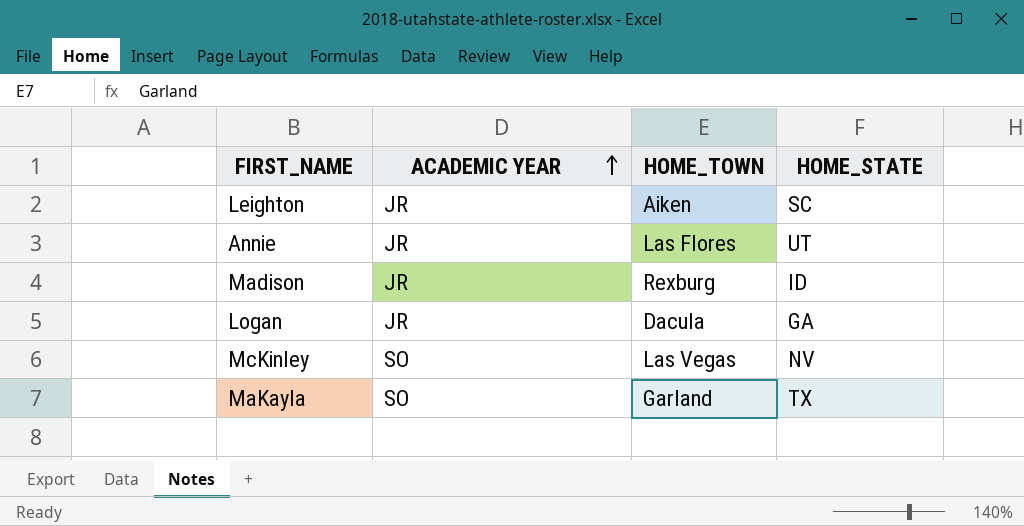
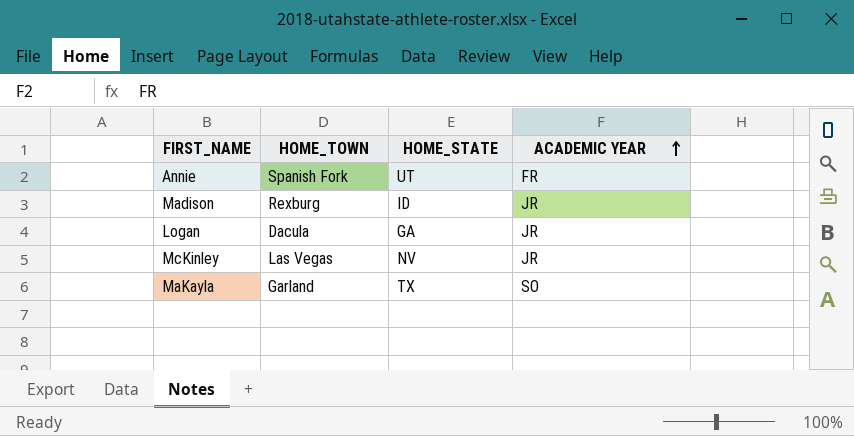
column ACADEMIC YEAR | position: 2 -> 4
row Leighton: JR | Aiken | SC -> none
Annie | HOME_TOWN: Las Flores -> Spanish Fork
Annie | ACADEMIC YEAR: JR -> FR
McKinley | ACADEMIC YEAR: SO -> JR

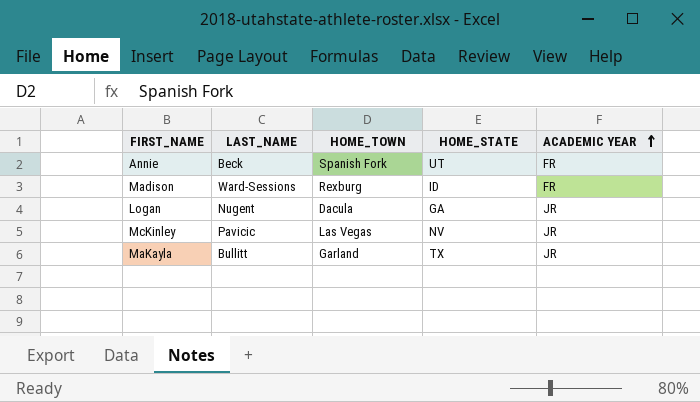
column LAST_NAME | position: none -> 2
Madison | ACADEMIC YEAR: JR -> FR
MaKayla | ACADEMIC YEAR: SO -> JR

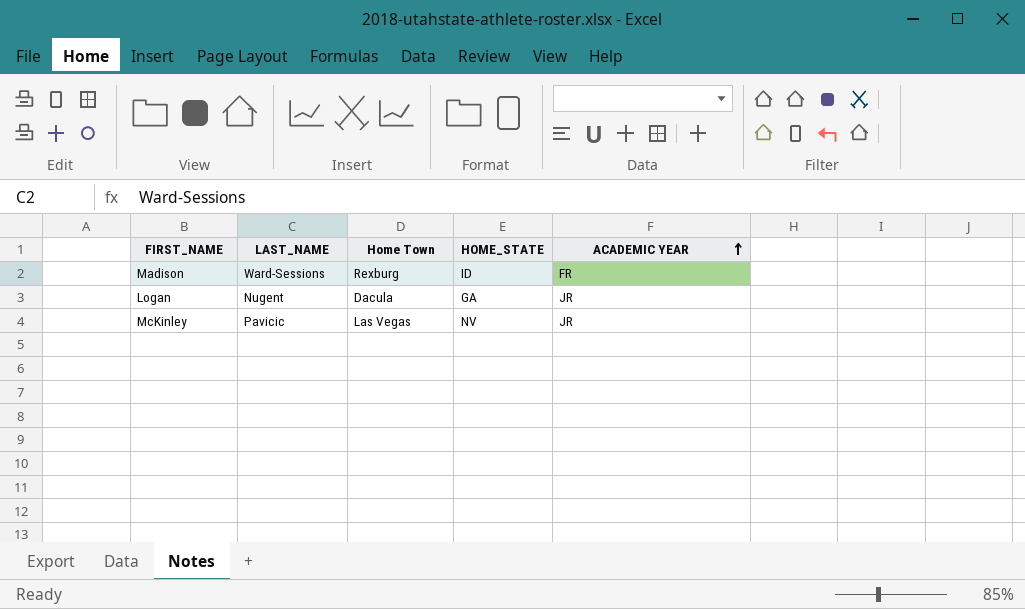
column name: HOME_TOWN -> Home Town
row Annie: Beck | Spanish Fork | UT | FR -> none
row MaKayla: Bullitt | Garland | TX | JR -> none

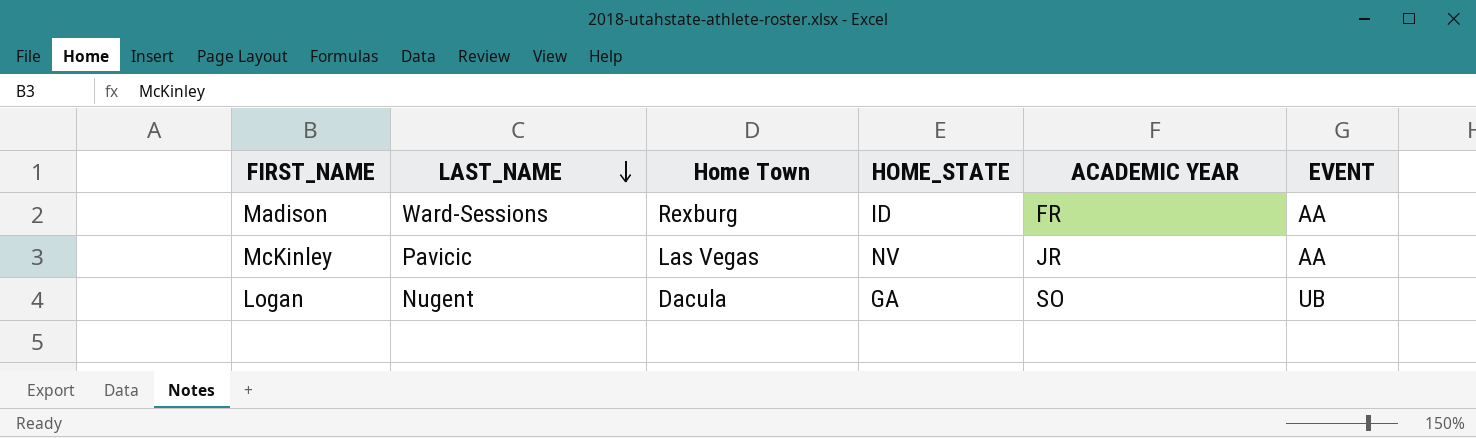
row order: ACADEMIC YEAR ascending -> LAST_NAME descending
column EVENT | position: none -> 6
Logan | ACADEMIC YEAR: JR -> SO

